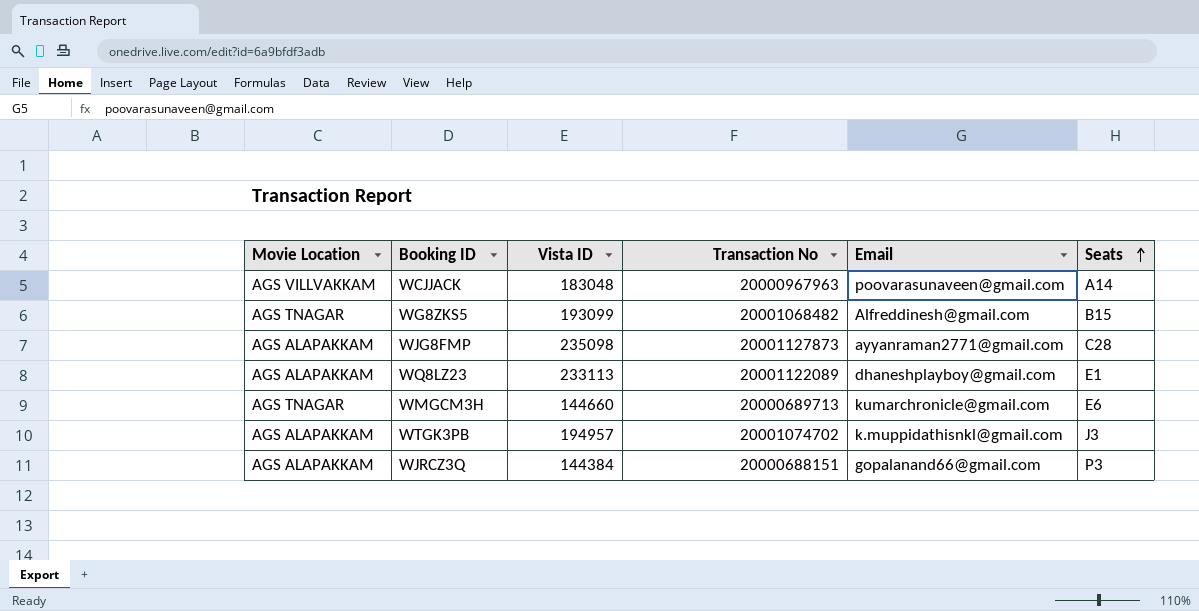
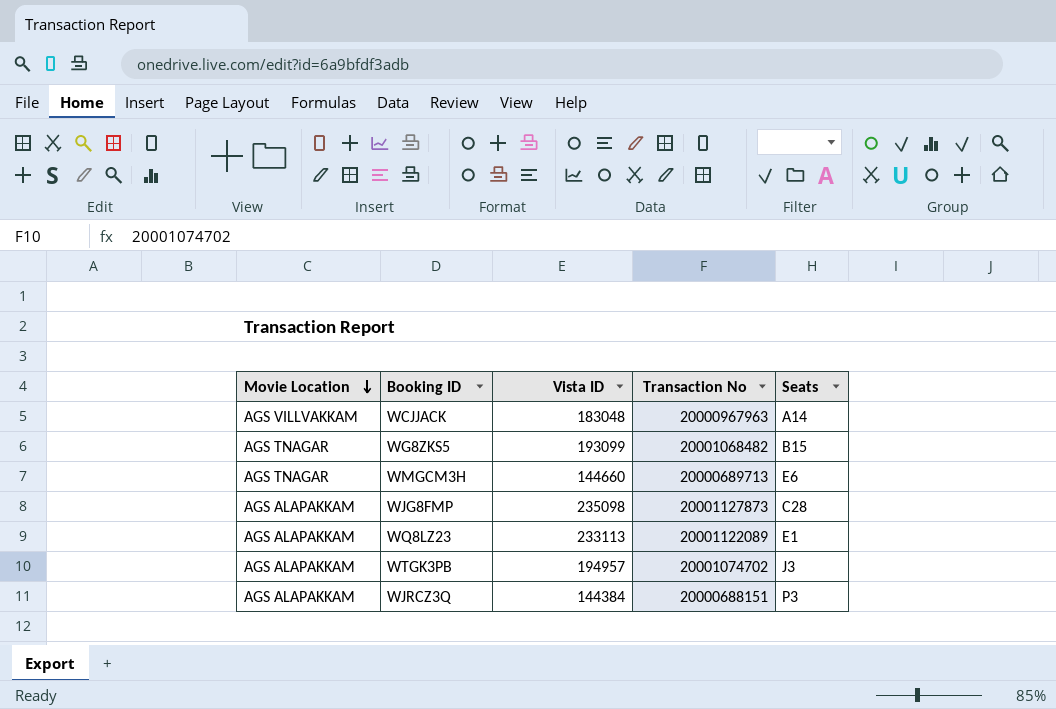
row order: Seats ascending -> Movie Location descending
column Email | position: 5 -> none

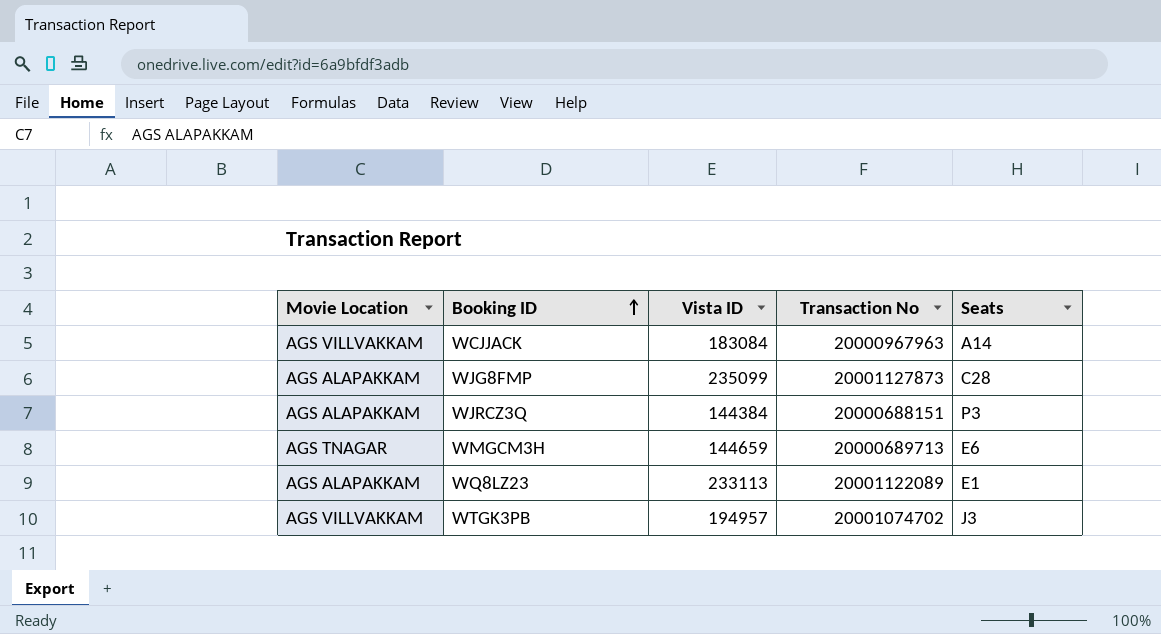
row order: Movie Location descending -> Booking ID ascending
row WG8ZKS5: AGS TNAGAR | 193099 | 20001068482 | B15 -> none
WCJJACK | Vista ID: 183048 -> 183084
WJG8FMP | Vista ID: 235098 -> 235099
WMGCM3H | Vista ID: 144660 -> 144659
WTGK3PB | Movie Location: AGS ALAPAKKAM -> AGS VILLVAKKAM

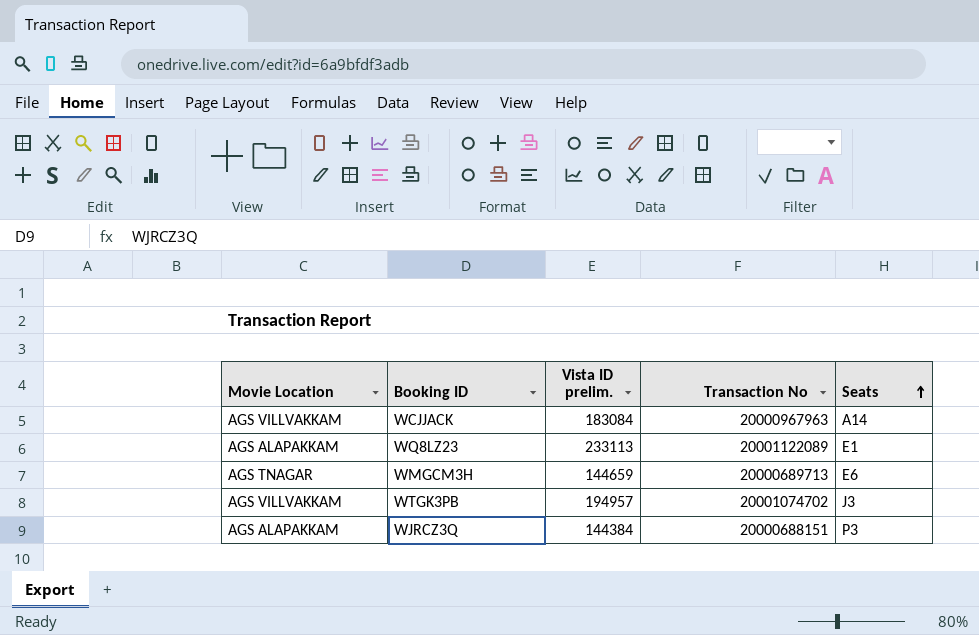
row order: Booking ID ascending -> Seats ascending
column name: Vista ID -> Vista ID prelim.
row WJG8FMP: AGS ALAPAKKAM | 235099 | 20001127873 | C28 -> none

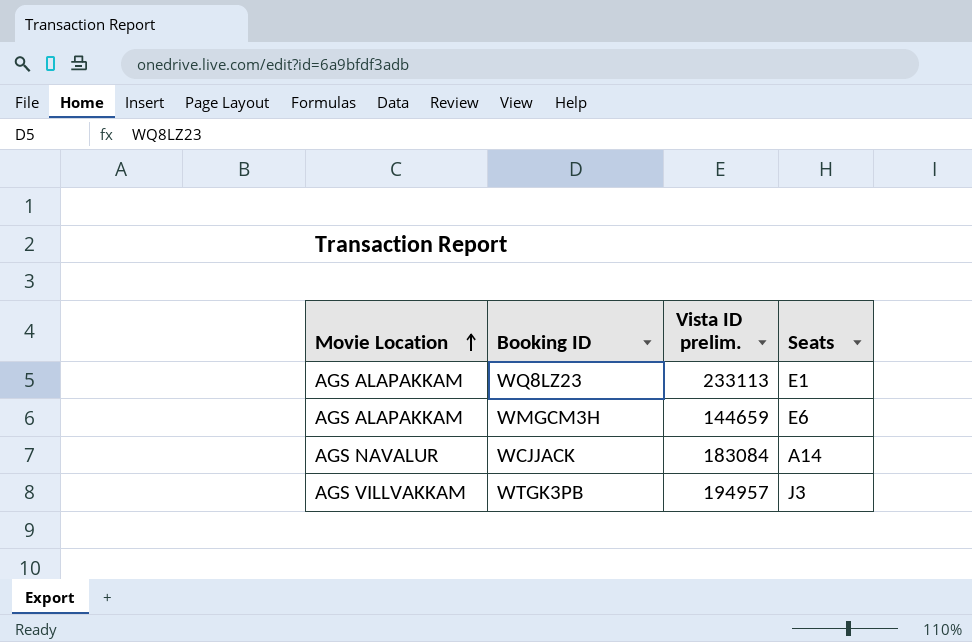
row order: Seats ascending -> Movie Location ascending
column Transaction No | position: 4 -> none
row WJRCZ3Q: AGS ALAPAKKAM | 144384 | 20000688151 | P3 -> none
WMGCM3H | Movie Location: AGS TNAGAR -> AGS ALAPAKKAM
WCJJACK | Movie Location: AGS VILLVAKKAM -> AGS NAVALUR

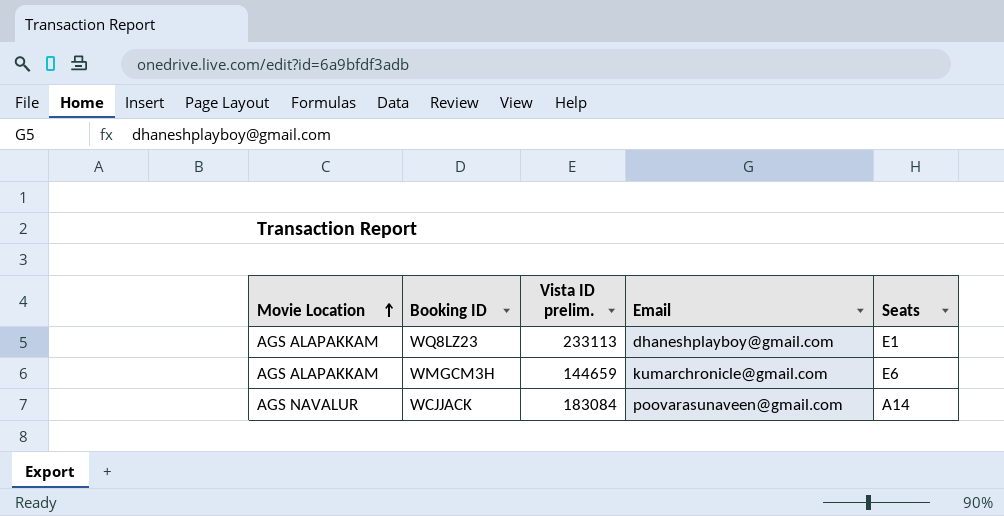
column Email | position: none -> 4
row WTGK3PB: AGS VILLVAKKAM | 194957 | J3 -> none

